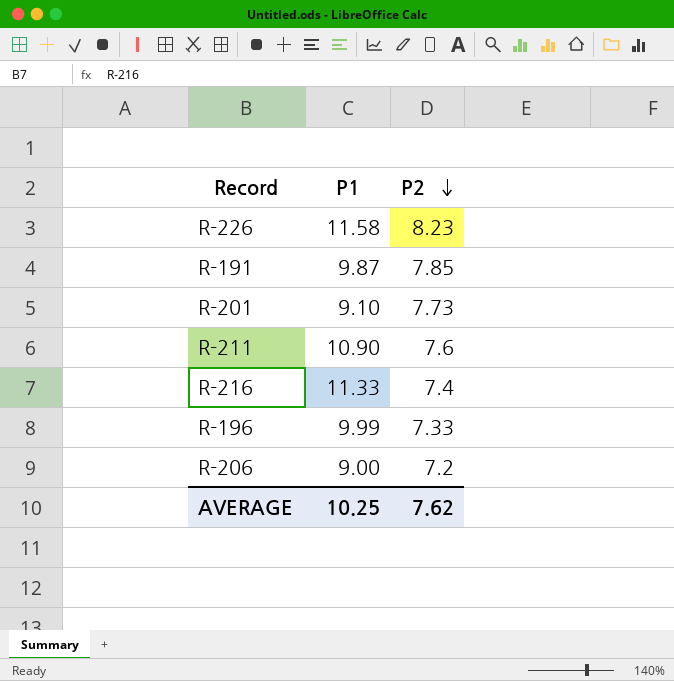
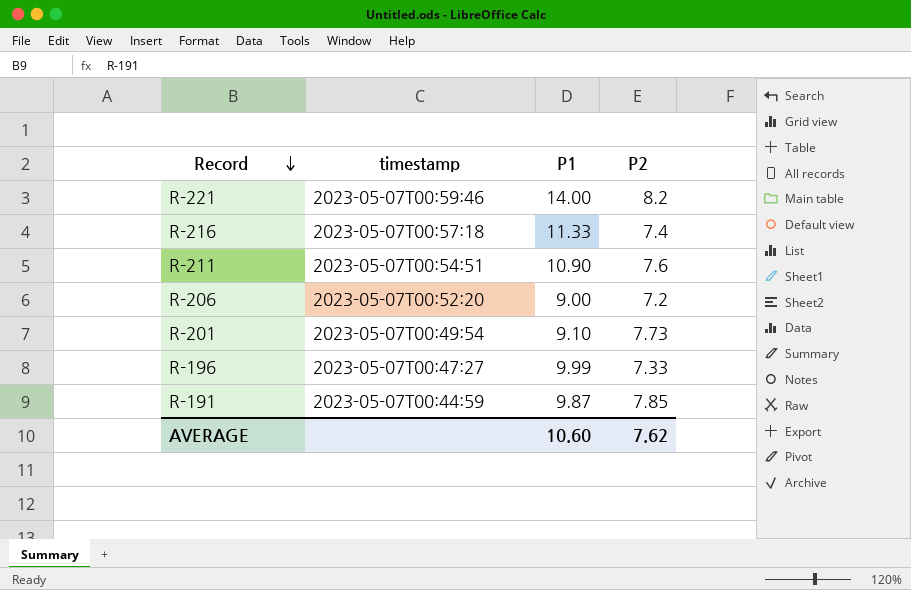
row order: P2 descending -> Record descending
column timestamp | position: none -> 2
row R-226: 11.58 | 8.23 -> none
row R-221: none -> 2023-05-07T00:59:46 | 14.00 | 8.2
AVERAGE | P1: 10.25 -> 10.60

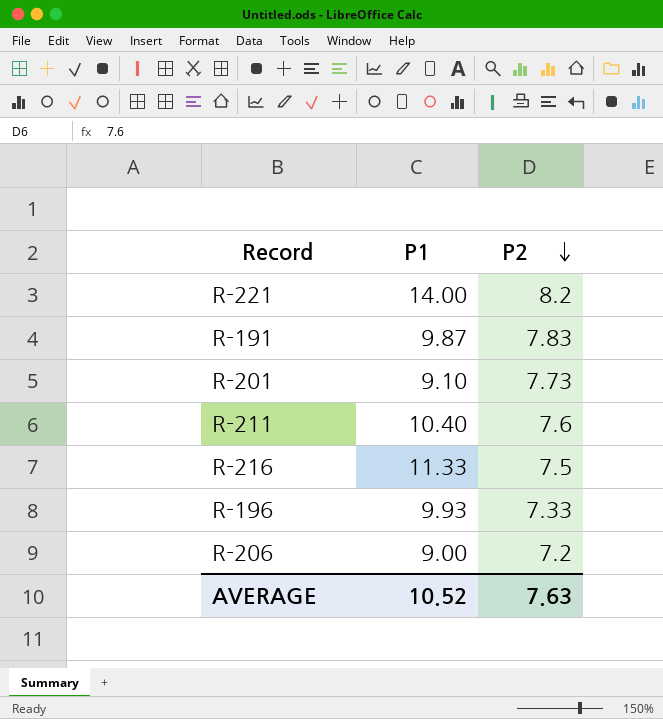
row order: Record descending -> P2 descending
column timestamp | position: 2 -> none
R-191 | P2: 7.85 -> 7.83
R-211 | P1: 10.90 -> 10.40
R-216 | P2: 7.4 -> 7.5
R-196 | P1: 9.99 -> 9.93
AVERAGE | P1: 10.60 -> 10.52
AVERAGE | P2: 7.62 -> 7.63

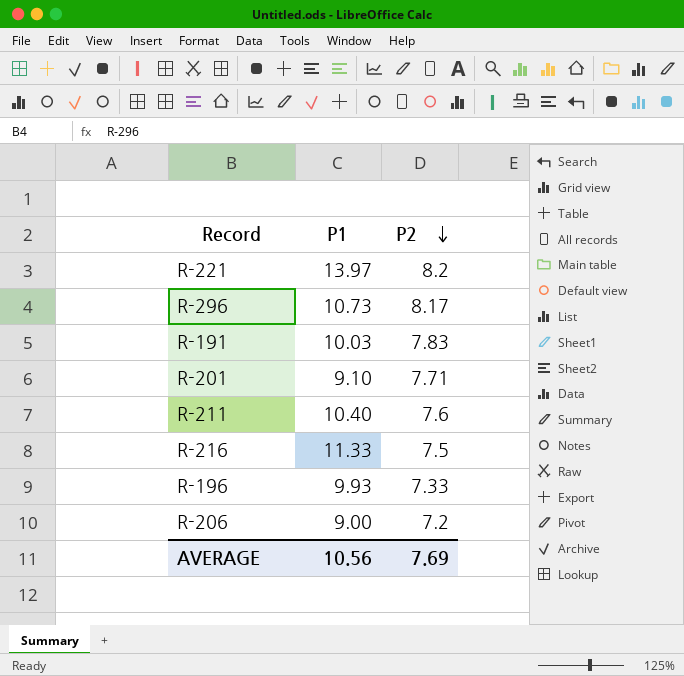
R-221 | P1: 14.00 -> 13.97
row R-296: none -> 10.73 | 8.17
R-191 | P1: 9.87 -> 10.03
R-201 | P2: 7.73 -> 7.71
AVERAGE | P1: 10.52 -> 10.56
AVERAGE | P2: 7.63 -> 7.69

